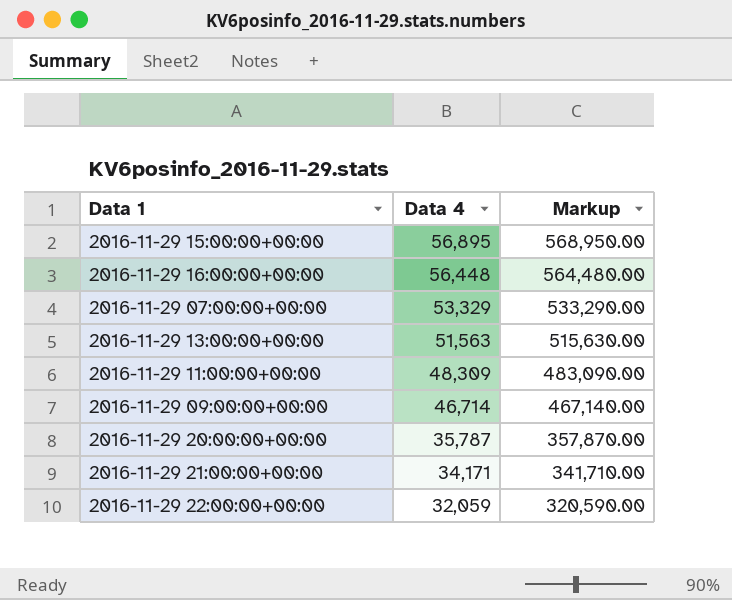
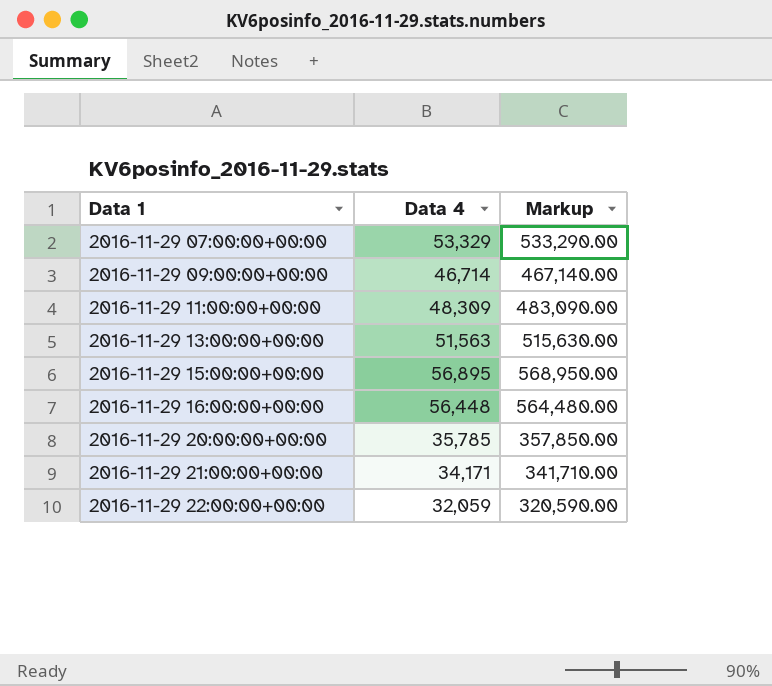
row order: Data 4 descending -> Data 1 ascending
2016-11-29 20:00:00+00:00 | Data 4: 35,787 -> 35,785
2016-11-29 20:00:00+00:00 | Markup: 357,870.00 -> 357,850.00

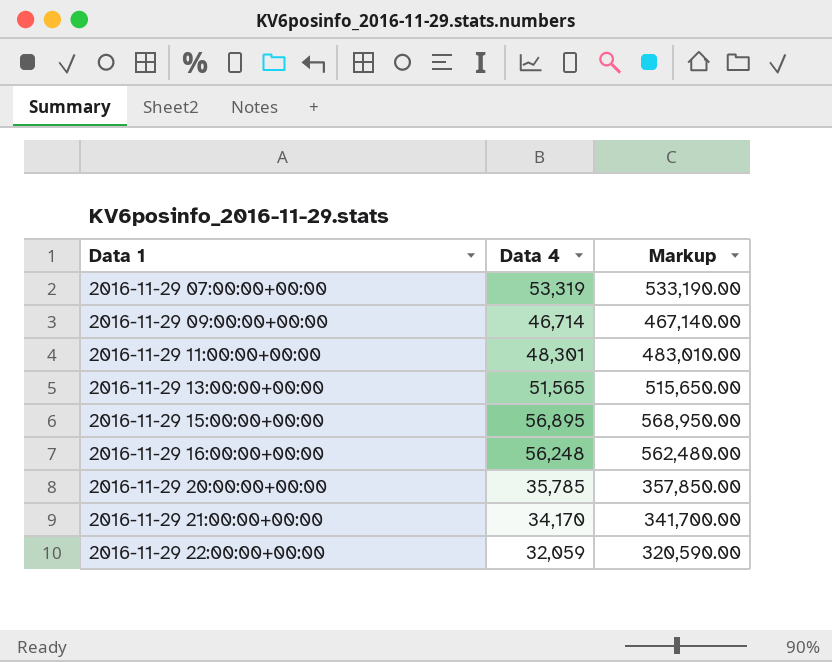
2016-11-29 07:00:00+00:00 | Data 4: 53,329 -> 53,319
2016-11-29 07:00:00+00:00 | Markup: 533,290.00 -> 533,190.00
2016-11-29 11:00:00+00:00 | Data 4: 48,309 -> 48,301
2016-11-29 11:00:00+00:00 | Markup: 483,090.00 -> 483,010.00
2016-11-29 13:00:00+00:00 | Data 4: 51,563 -> 51,565
2016-11-29 13:00:00+00:00 | Markup: 515,630.00 -> 515,650.00
2016-11-29 16:00:00+00:00 | Data 4: 56,448 -> 56,248
2016-11-29 16:00:00+00:00 | Markup: 564,480.00 -> 562,480.00
2016-11-29 21:00:00+00:00 | Data 4: 34,171 -> 34,170
2016-11-29 21:00:00+00:00 | Markup: 341,710.00 -> 341,700.00

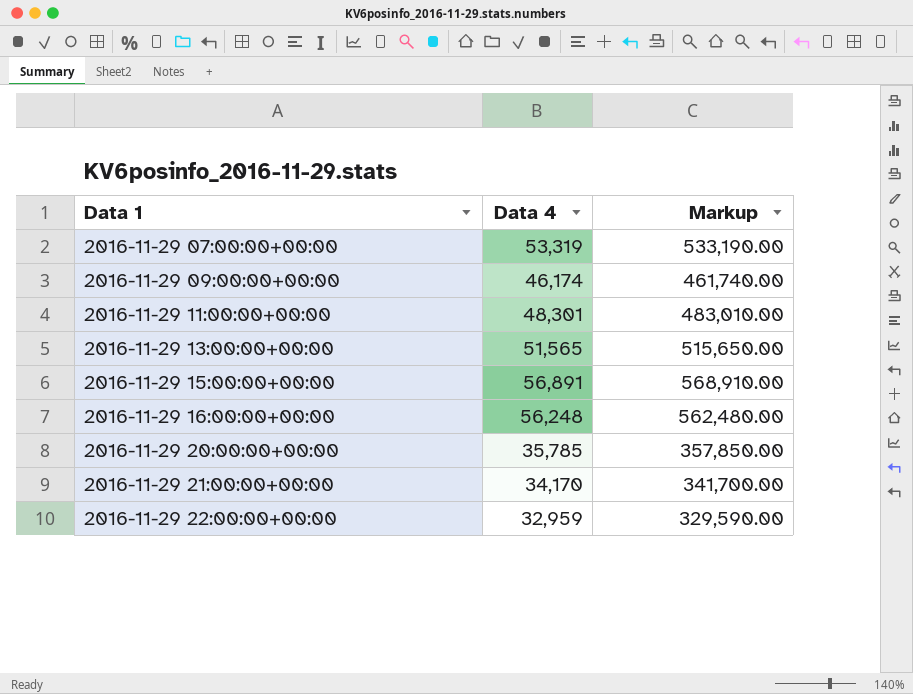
2016-11-29 09:00:00+00:00 | Data 4: 46,714 -> 46,174
2016-11-29 09:00:00+00:00 | Markup: 467,140.00 -> 461,740.00
2016-11-29 15:00:00+00:00 | Data 4: 56,895 -> 56,891
2016-11-29 15:00:00+00:00 | Markup: 568,950.00 -> 568,910.00
2016-11-29 22:00:00+00:00 | Data 4: 32,059 -> 32,959
2016-11-29 22:00:00+00:00 | Markup: 320,590.00 -> 329,590.00

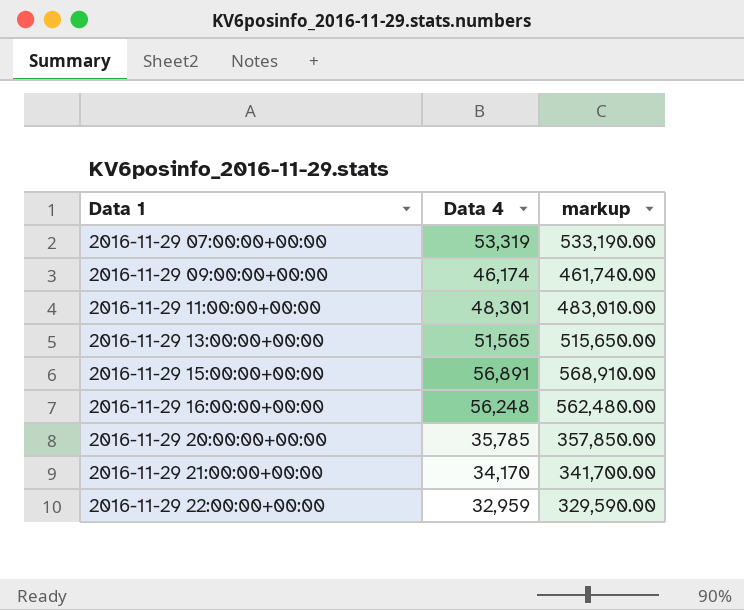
column name: Markup -> markup

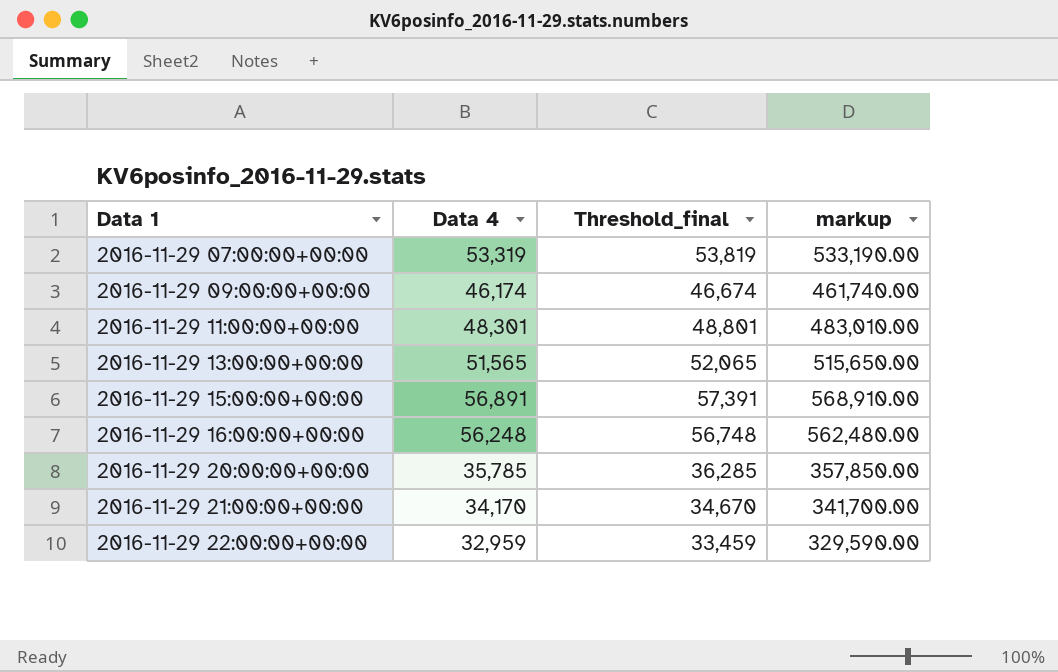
column Threshold_final | formula: none -> [Data 4] + 500

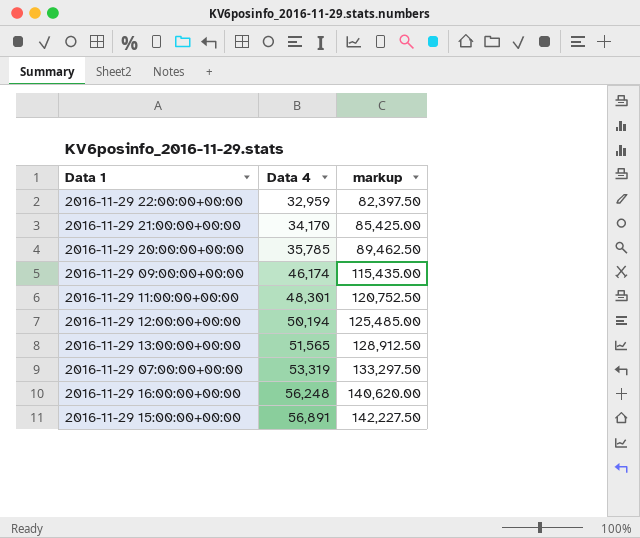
row order: Data 1 ascending -> Data 4 ascending
column Threshold_final | formula: [Data 4] + 500 -> none
column markup | formula: [Data 4] * 10 -> [Data 4] * 2.5
row 2016-11-29 12:00:00+00:00: none -> 50,194 | 125,485.00

